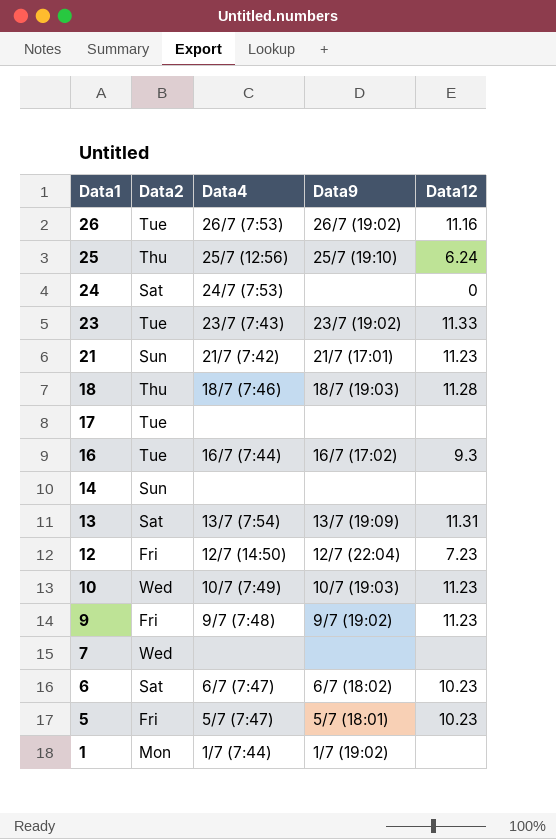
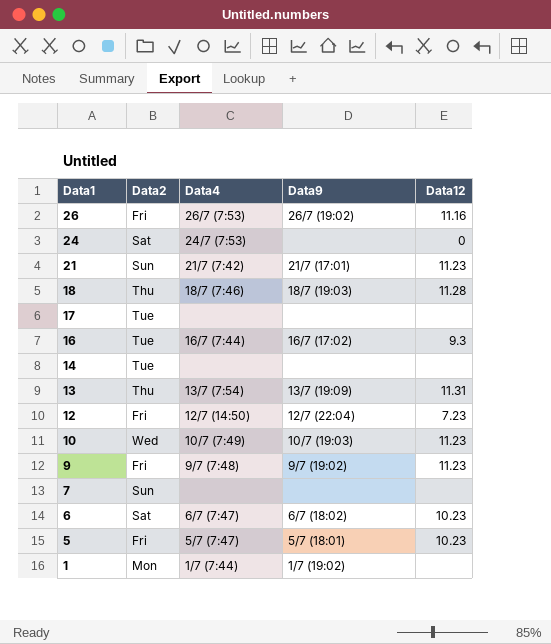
row 25: Thu | 25/7 (12:56) | 25/7 (19:10) | 6.24 -> none
row 23: Tue | 23/7 (7:43) | 23/7 (19:02) | 11.33 -> none
26 | Data2: Tue -> Fri
14 | Data2: Sun -> Tue
13 | Data2: Sat -> Thu
7 | Data2: Wed -> Sun

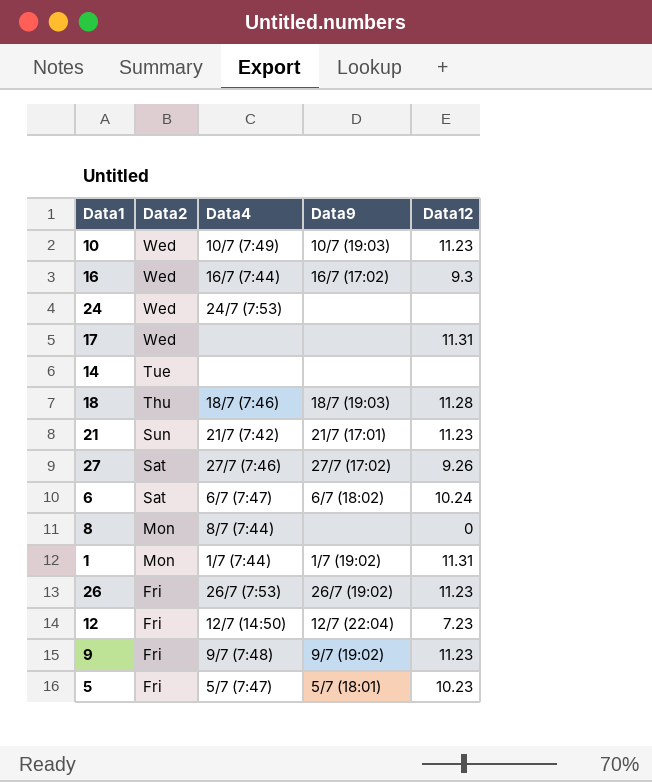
row order: Data1 descending -> Data2 descending
row 13: Thu | 13/7 (7:54) | 13/7 (19:09) | 11.31 -> none
row 7: Sun | none | none | none -> none
16 | Data2: Tue -> Wed
24 | Data2: Sat -> Wed
24 | Data12: 0 -> none
17 | Data2: Tue -> Wed
17 | Data12: none -> 11.31
row 27: none -> Sat | 27/7 (7:46) | 27/7 (17:02) | 9.26
6 | Data12: 10.23 -> 10.24
row 8: none -> Mon | 8/7 (7:44) | none | 0
1 | Data12: none -> 11.31
26 | Data12: 11.16 -> 11.23

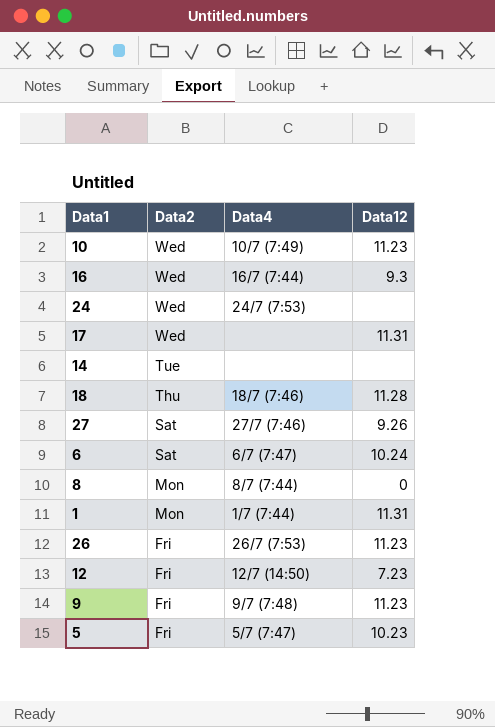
column Data9 | position: 4 -> none
row 21: Sun | 21/7 (7:42) | 21/7 (17:01) | 11.23 -> none

